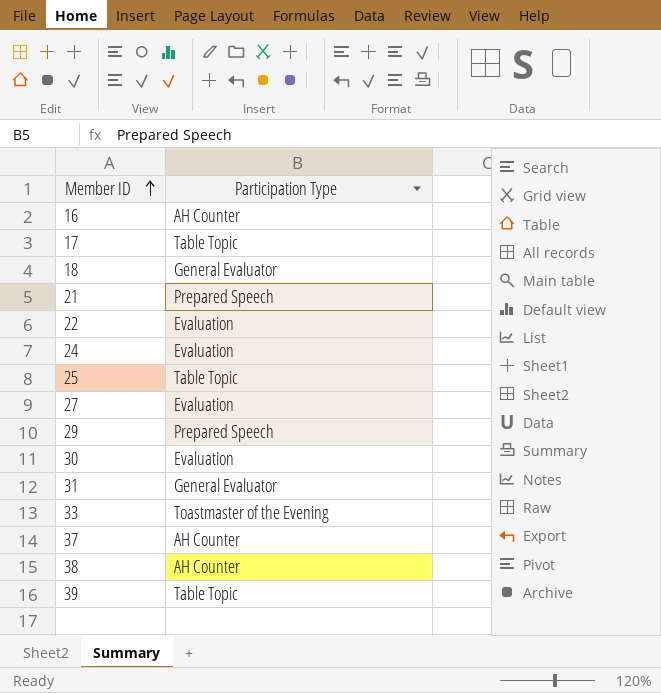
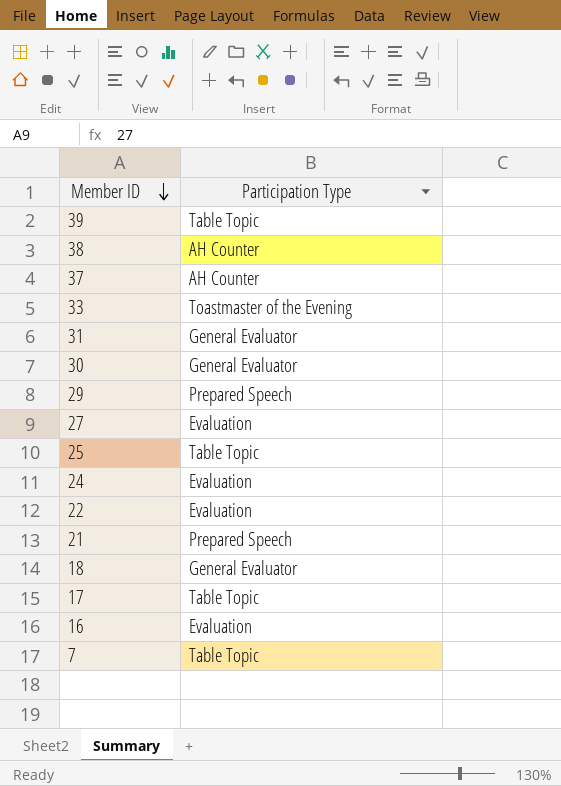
row order: Member ID ascending -> Member ID descending
30 | Participation Type: Evaluation -> General Evaluator
16 | Participation Type: AH Counter -> Evaluation
row 7: none -> Table Topic

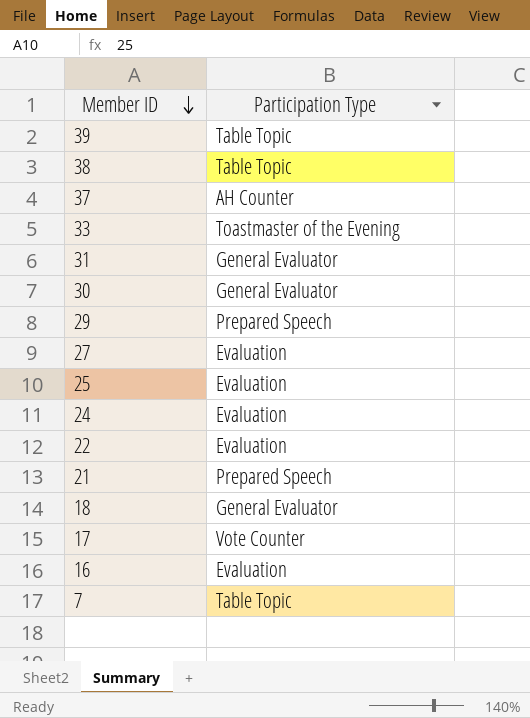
38 | Participation Type: AH Counter -> Table Topic
25 | Participation Type: Table Topic -> Evaluation
17 | Participation Type: Table Topic -> Vote Counter

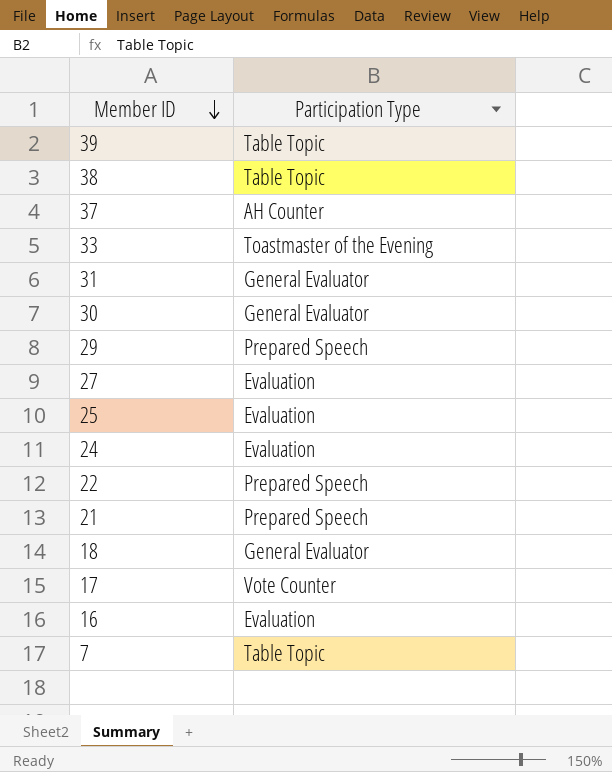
22 | Participation Type: Evaluation -> Prepared Speech

